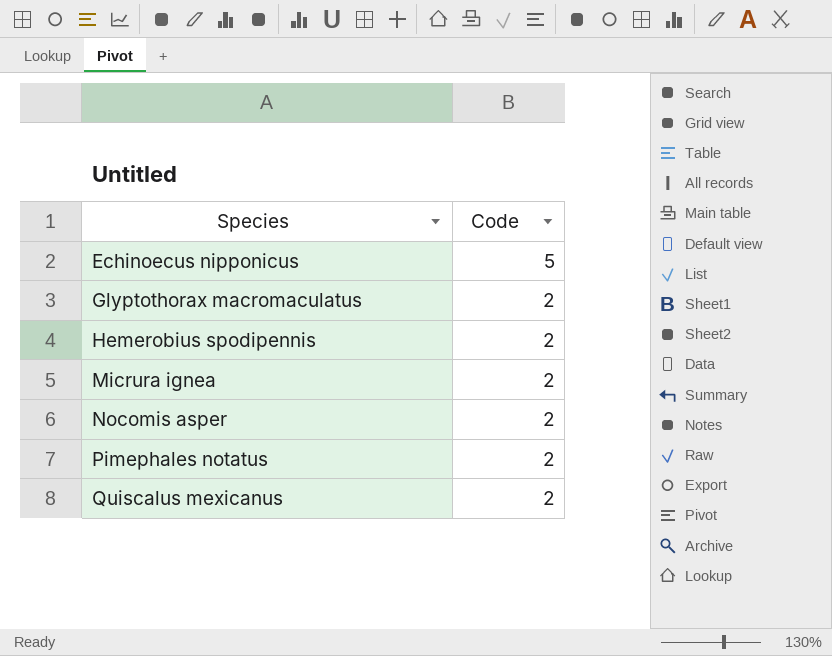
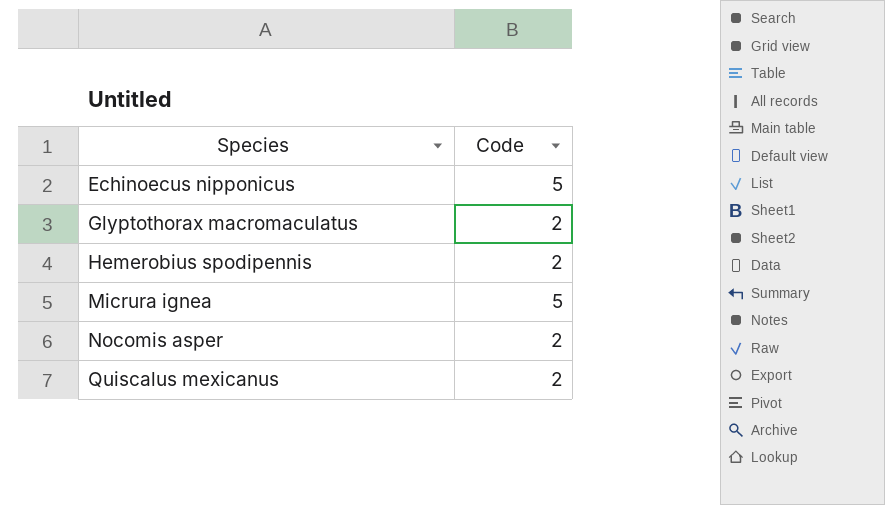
row Pimephales notatus: 2 -> none
Micrura ignea | Code: 2 -> 5

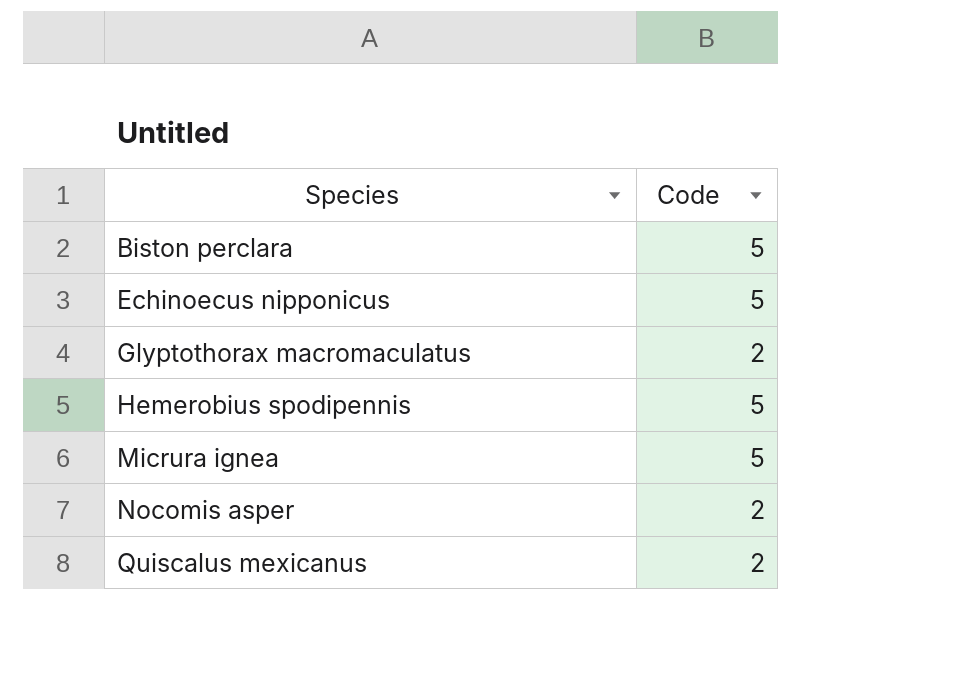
row Biston perclara: none -> 5
Hemerobius spodipennis | Code: 2 -> 5

